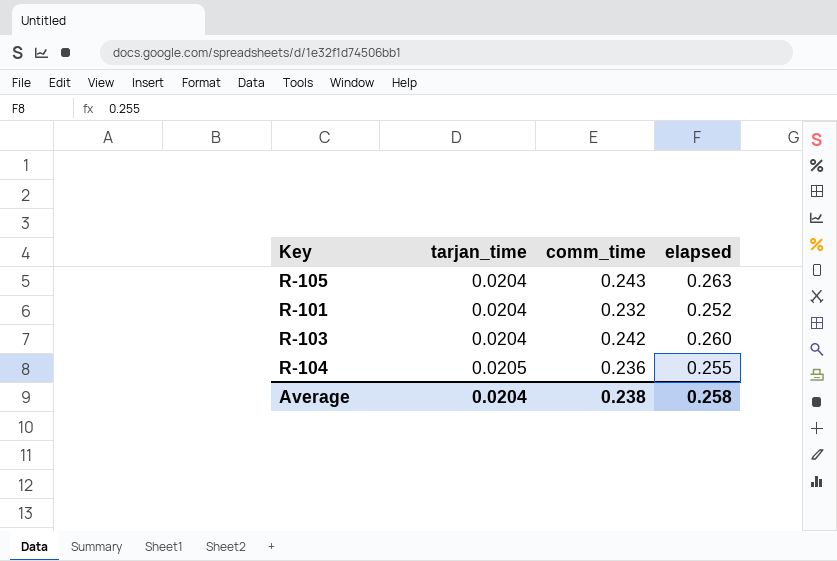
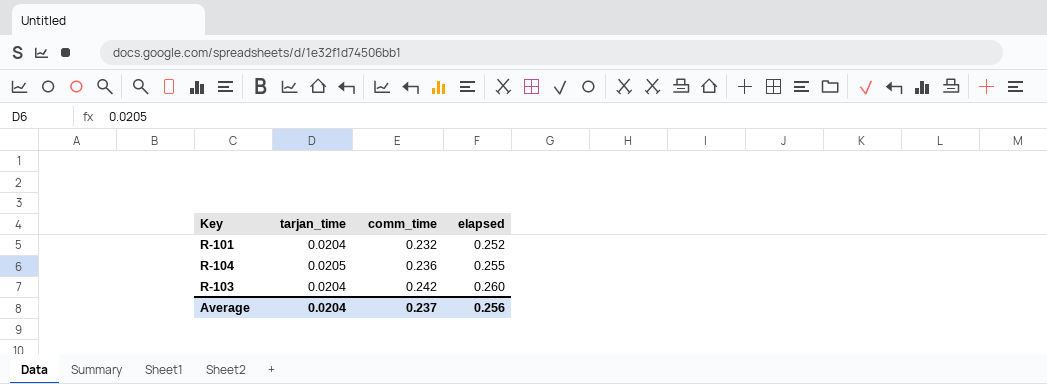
row order: tarjan_time ascending -> comm_time ascending
row R-105: 0.0204 | 0.243 | 0.263 -> none
Average | comm_time: 0.238 -> 0.237
Average | elapsed: 0.258 -> 0.256

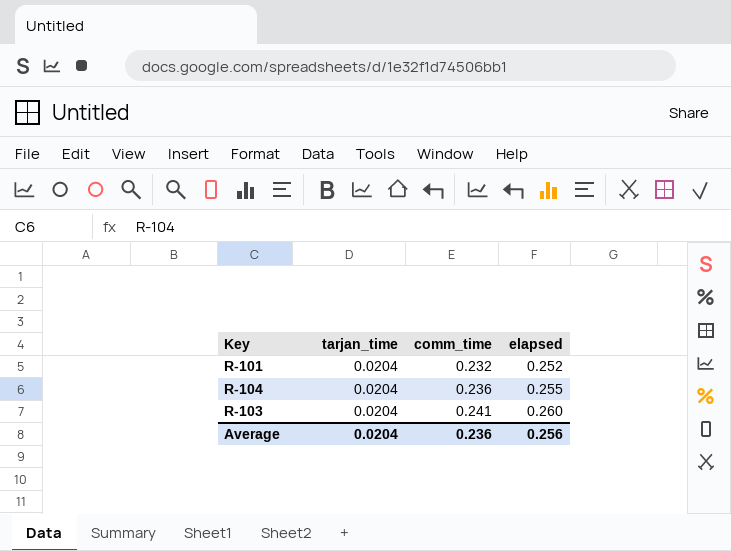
R-104 | tarjan_time: 0.0205 -> 0.0204
R-103 | comm_time: 0.242 -> 0.241
Average | comm_time: 0.237 -> 0.236

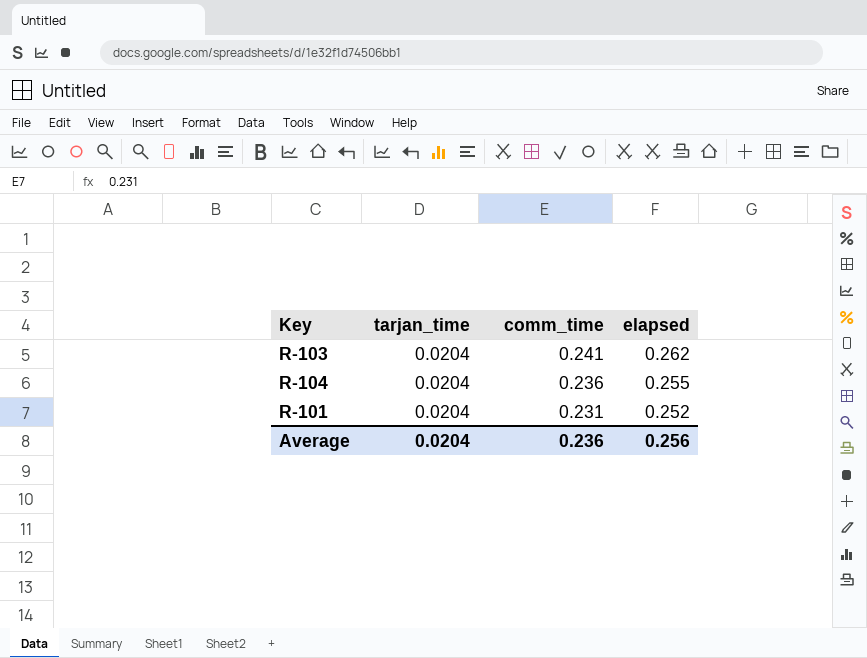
row order: comm_time ascending -> comm_time descending
R-103 | elapsed: 0.260 -> 0.262
R-101 | comm_time: 0.232 -> 0.231

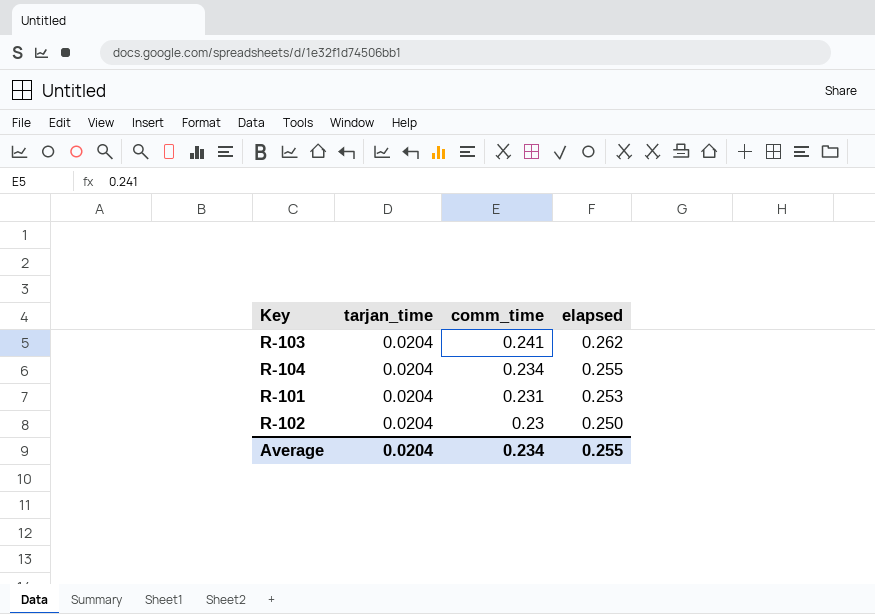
R-104 | comm_time: 0.236 -> 0.234
R-101 | elapsed: 0.252 -> 0.253
row R-102: none -> 0.0204 | 0.23 | 0.250
Average | comm_time: 0.236 -> 0.234
Average | elapsed: 0.256 -> 0.255

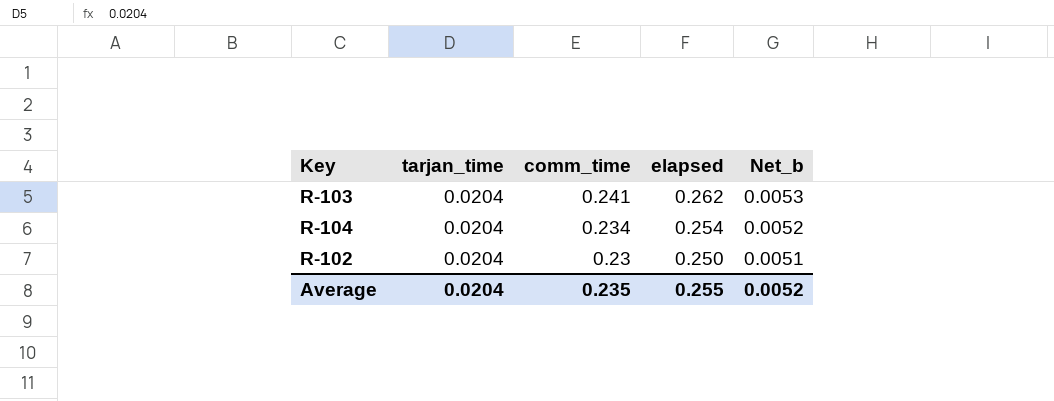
column Net_b | formula: none -> [tarjan_time] * [elapsed]
row R-101: 0.0204 | 0.231 | 0.253 -> none
R-104 | elapsed: 0.255 -> 0.254
Average | comm_time: 0.234 -> 0.235

